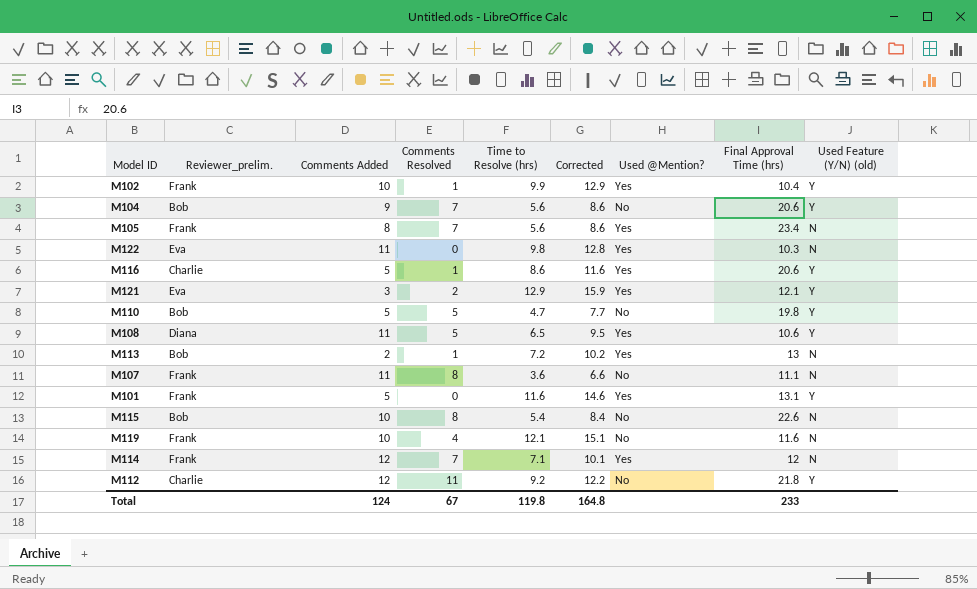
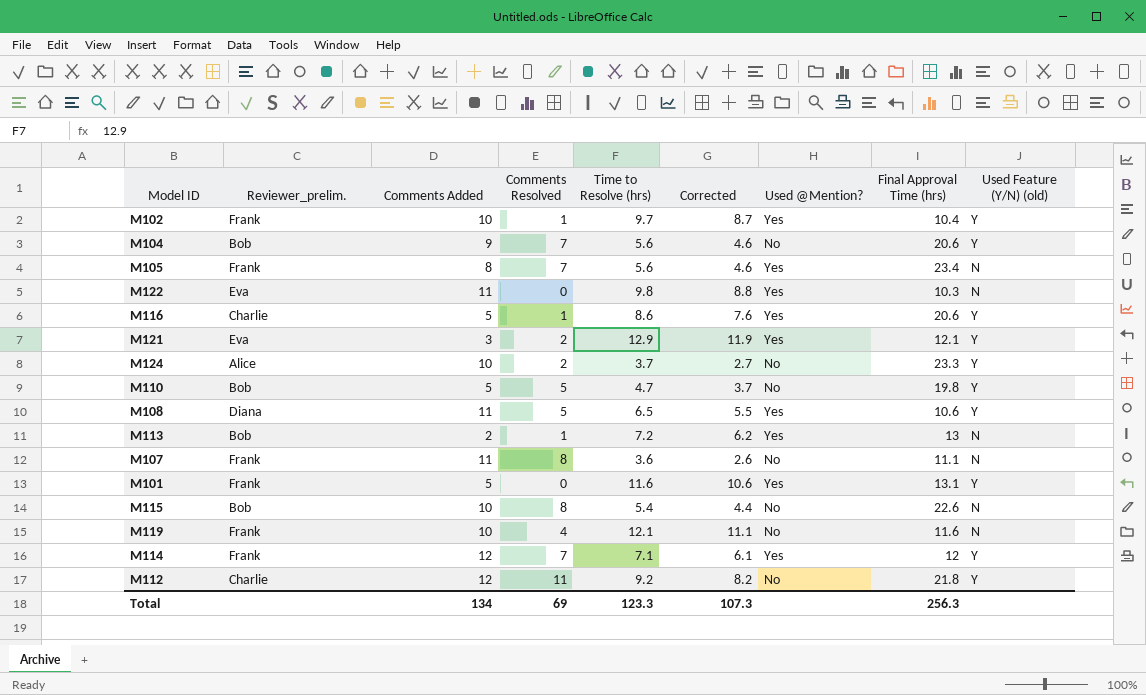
column Corrected | formula: [Time to Resolve (hrs)] + 3 -> [Time to Resolve (hrs)] - 1
M102 | Time to Resolve (hrs): 9.9 -> 9.7
row M124: none -> Alice | 10 | 2 | 3.7 | 2.7 | No | 23.3 | Y
M114 | Used Feature (Y/N) (old): N -> Y
Total | Comments Added: 124 -> 134
Total | Comments Resolved: 67 -> 69
Total | Time to Resolve (hrs): 119.8 -> 123.3
Total | Corrected: 164.8 -> 107.3
Total | Final Approval Time (hrs): 233 -> 256.3

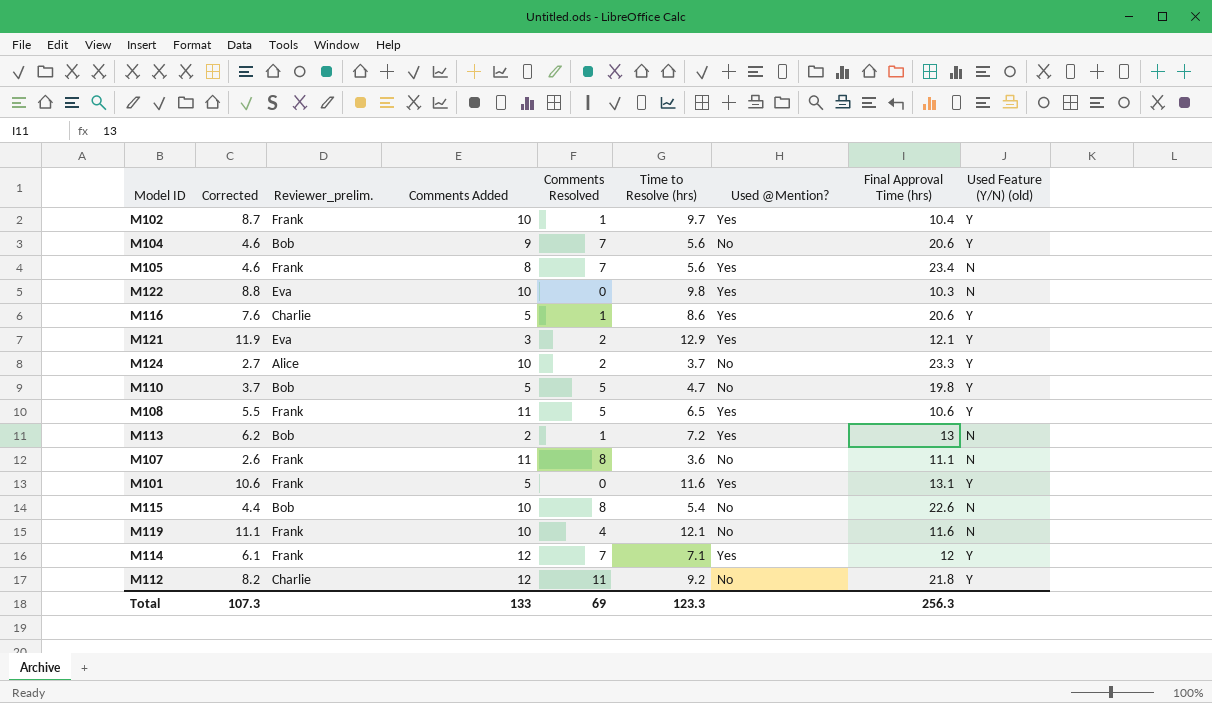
column Corrected | position: 6 -> 2
M122 | Comments Added: 11 -> 10
M108 | Reviewer_prelim.: Diana -> Frank
Total | Comments Added: 134 -> 133

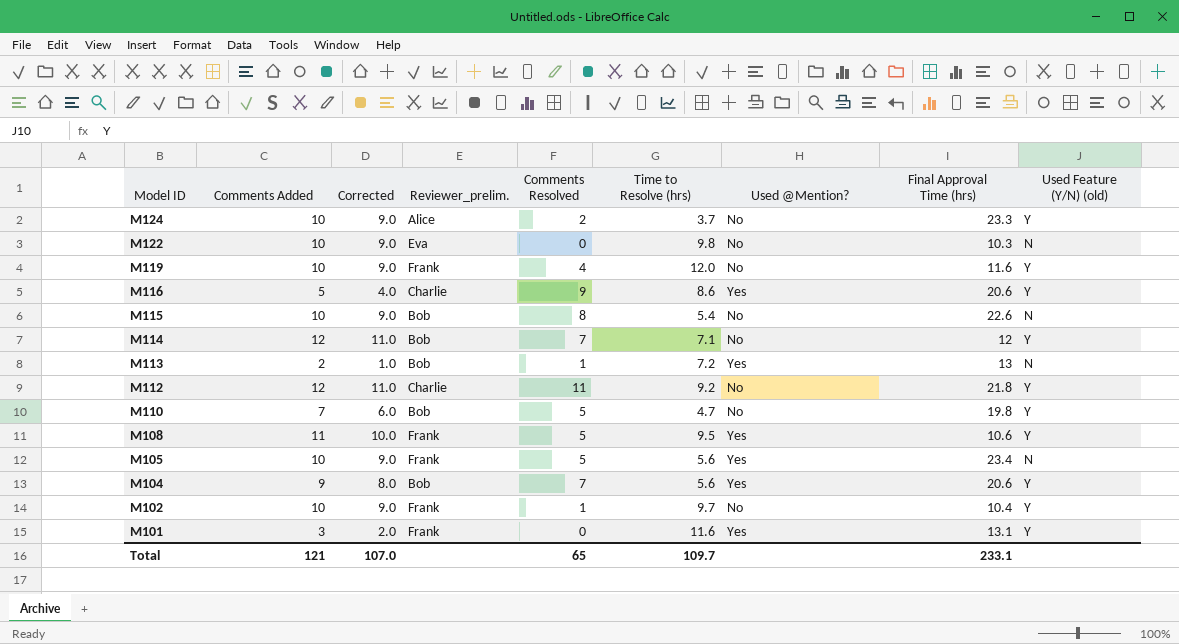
row order: none -> Model ID descending
column Comments Added | position: 4 -> 2
column Corrected | formula: [Time to Resolve (hrs)] - 1 -> [Comments Added] - 1
row M121: 11.9 | Eva | 3 | 2 | 12.9 | Yes | 12.1 | Y -> none
row M107: 2.6 | Frank | 11 | 8 | 3.6 | No | 11.1 | N -> none
M122 | Used @Mention?: Yes -> No
M119 | Time to Resolve (hrs): 12.1 -> 12.0
M119 | Used Feature (Y/N) (old): N -> Y
M116 | Comments Resolved: 1 -> 9
M114 | Reviewer_prelim.: Frank -> Bob
M114 | Used @Mention?: Yes -> No
M110 | Comments Added: 5 -> 7
M108 | Time to Resolve (hrs): 6.5 -> 9.5
M105 | Comments Added: 8 -> 10
M105 | Comments Resolved: 7 -> 5
M104 | Used @Mention?: No -> Yes
M102 | Used @Mention?: Yes -> No
M101 | Comments Added: 5 -> 3
Total | Comments Added: 133 -> 121
Total | Corrected: 107.3 -> 107.0
Total | Comments Resolved: 69 -> 65
Total | Time to Resolve (hrs): 123.3 -> 109.7
Total | Final Approval Time (hrs): 256.3 -> 233.1

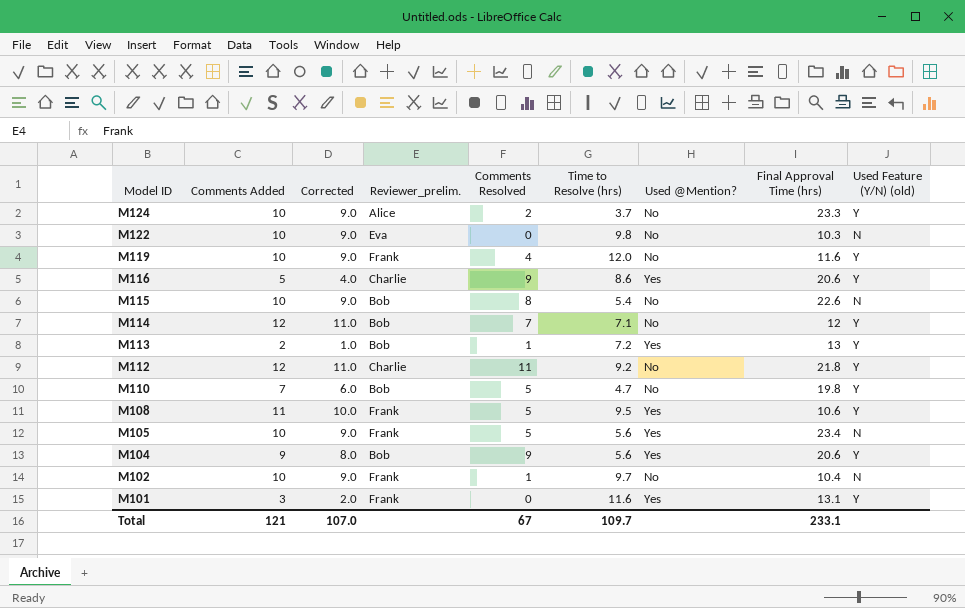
M113 | Used Feature (Y/N) (old): N -> Y
M104 | Comments Resolved: 7 -> 9
M102 | Used Feature (Y/N) (old): Y -> N
Total | Comments Resolved: 65 -> 67

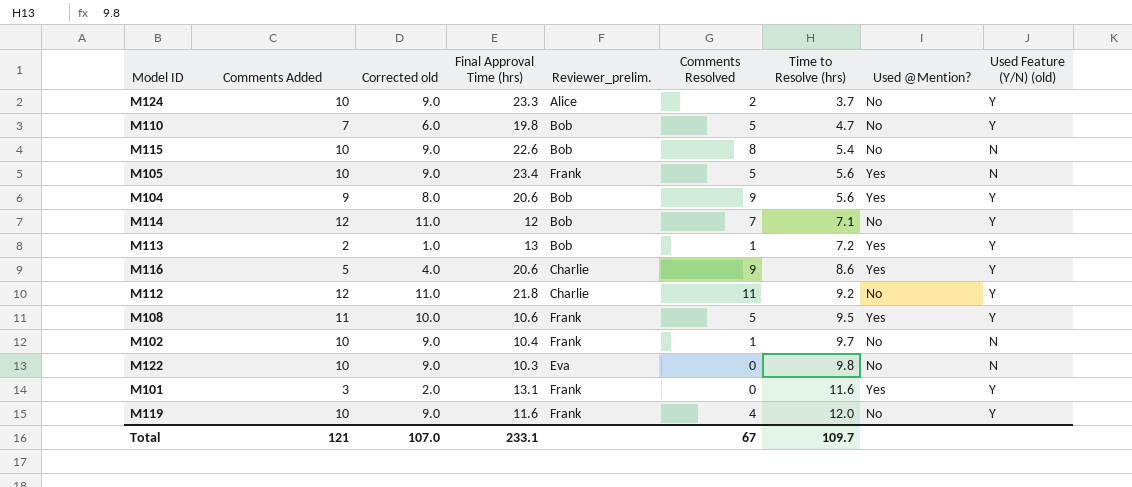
row order: Model ID descending -> Time to Resolve (hrs) ascending
column name: Corrected -> Corrected old
column Final Approval Time (hrs) | position: 8 -> 4

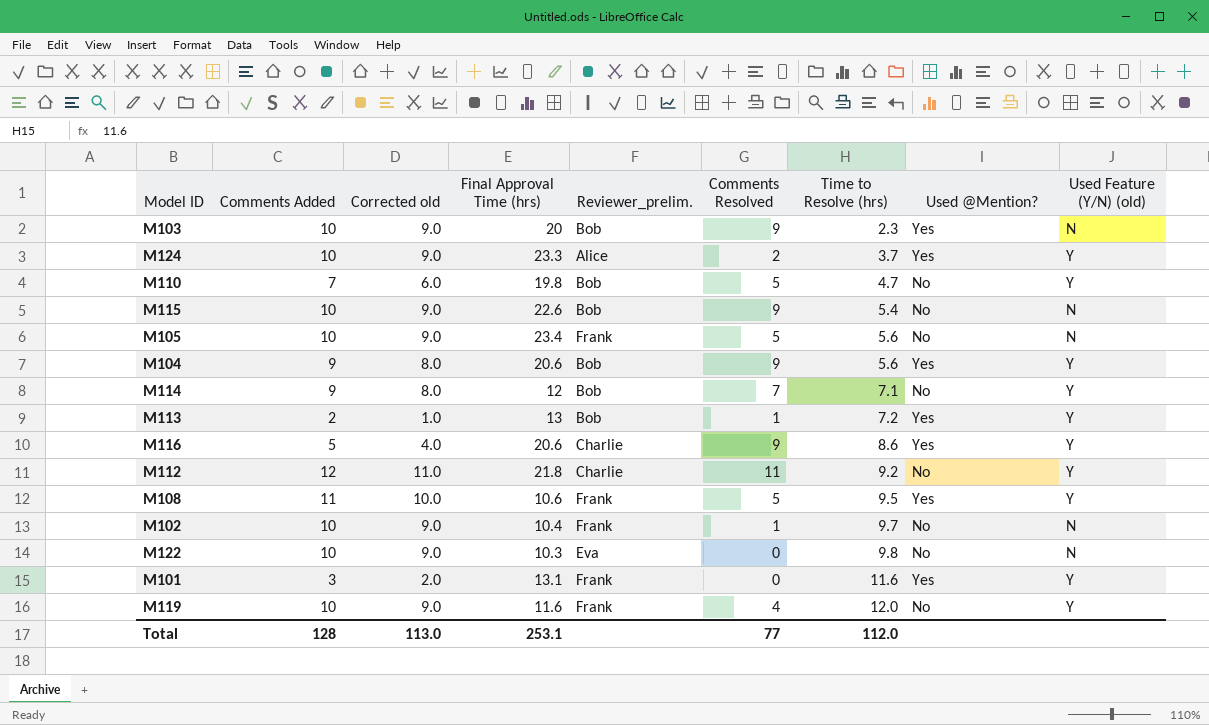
row M103: none -> 10 | 9.0 | 20 | Bob | 9 | 2.3 | Yes | N
M124 | Used @Mention?: No -> Yes
M115 | Comments Resolved: 8 -> 9
M105 | Used @Mention?: Yes -> No
M114 | Comments Added: 12 -> 9
M114 | Corrected old: 11.0 -> 8.0
Total | Comments Added: 121 -> 128
Total | Corrected old: 107.0 -> 113.0
Total | Final Approval Time (hrs): 233.1 -> 253.1
Total | Comments Resolved: 67 -> 77
Total | Time to Resolve (hrs): 109.7 -> 112.0

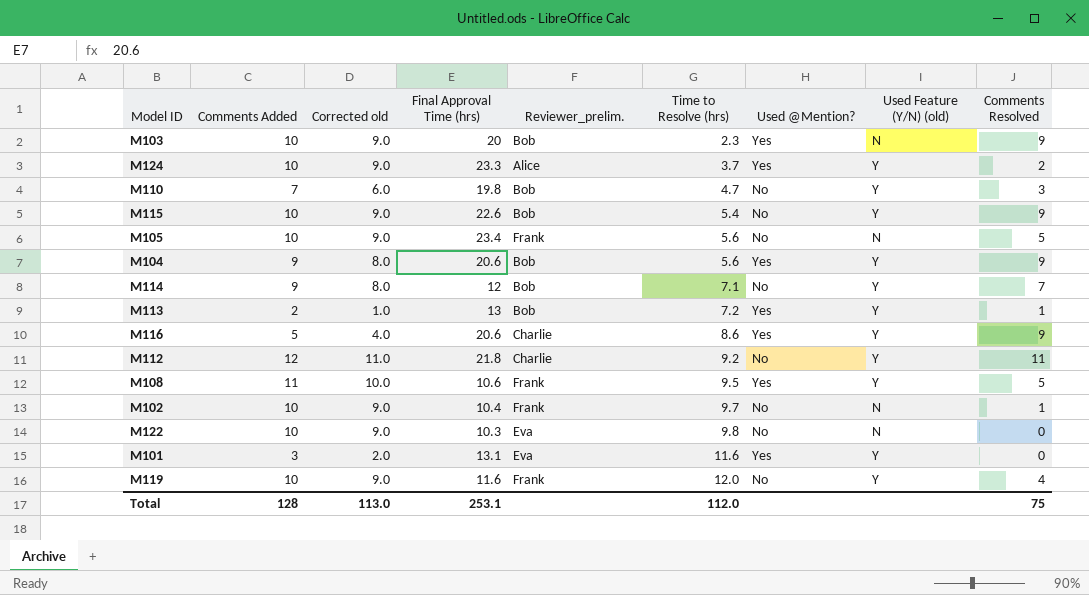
column Comments Resolved | position: 6 -> 9
M110 | Comments Resolved: 5 -> 3
M115 | Used Feature (Y/N) (old): N -> Y
M101 | Reviewer_prelim.: Frank -> Eva
Total | Comments Resolved: 77 -> 75

